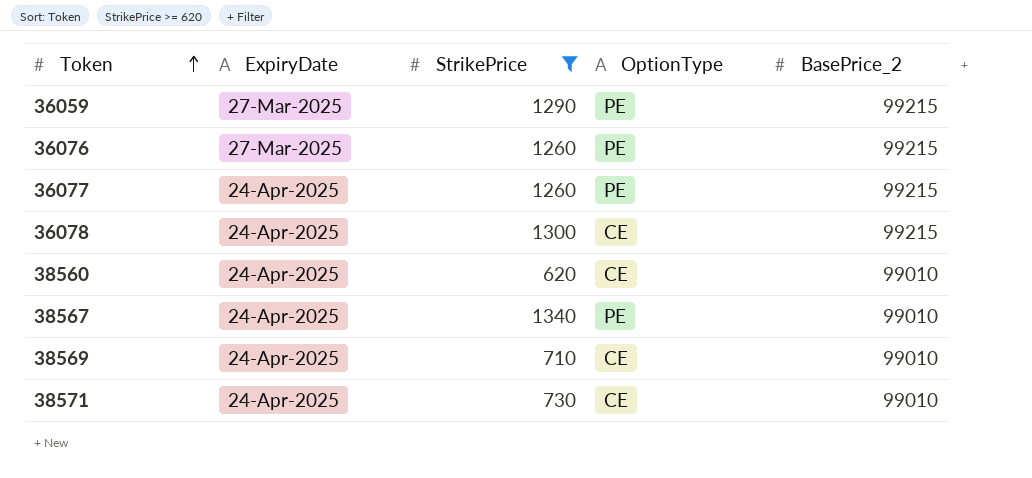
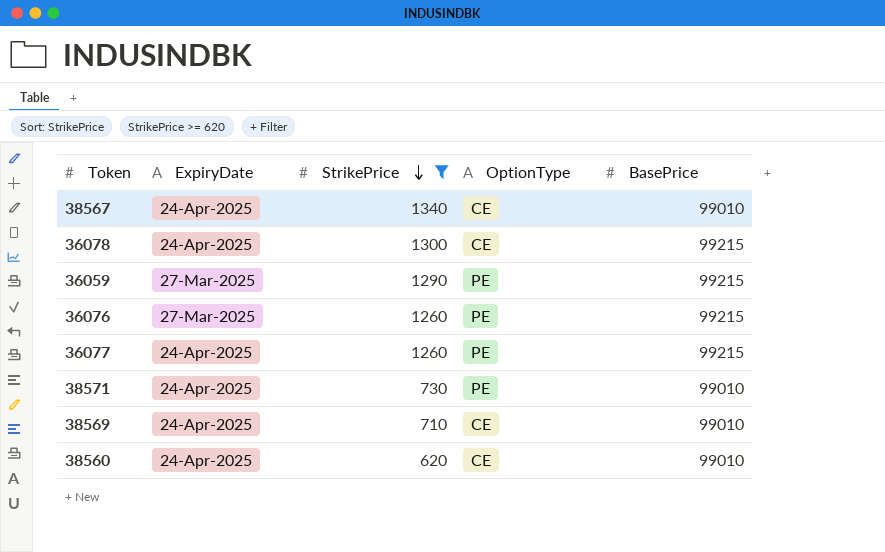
row order: Token ascending -> StrikePrice descending
column name: BasePrice_2 -> BasePrice
38567 | OptionType: PE -> CE
38571 | OptionType: CE -> PE

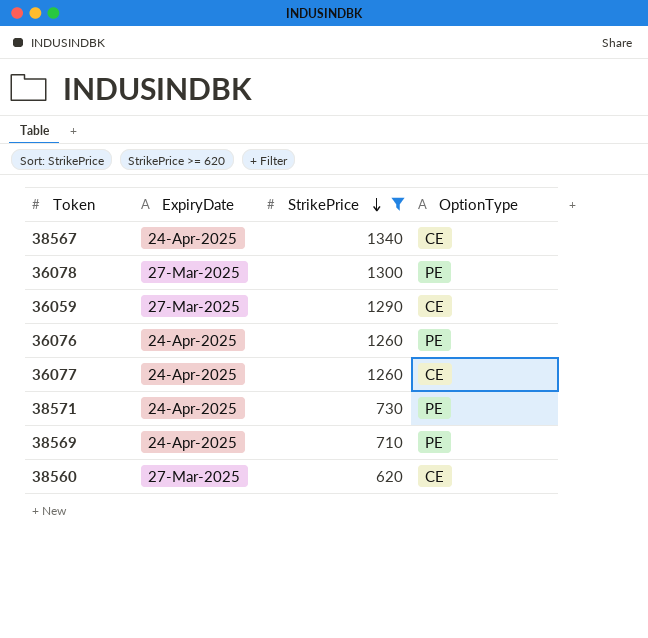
column BasePrice | position: 5 -> none
36078 | ExpiryDate: 24-Apr-2025 -> 27-Mar-2025
36078 | OptionType: CE -> PE
36059 | OptionType: PE -> CE
36076 | ExpiryDate: 27-Mar-2025 -> 24-Apr-2025
36077 | OptionType: PE -> CE
38569 | OptionType: CE -> PE
38560 | ExpiryDate: 24-Apr-2025 -> 27-Mar-2025

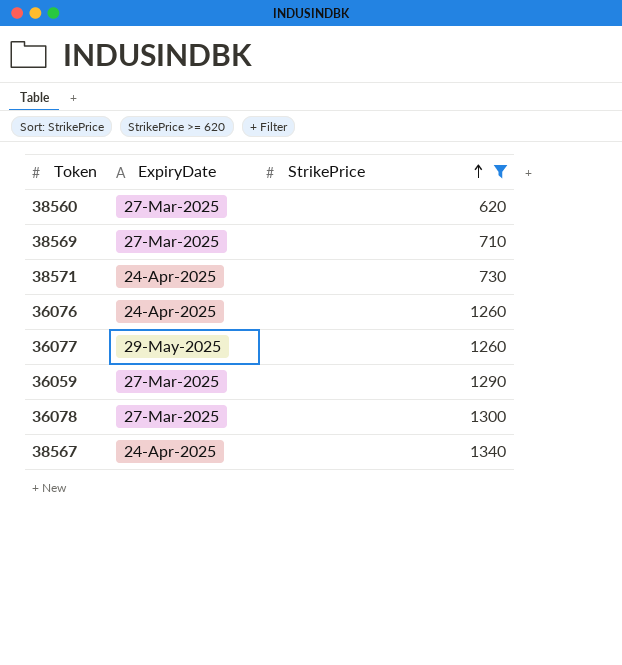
row order: StrikePrice descending -> StrikePrice ascending
column OptionType | position: 4 -> none
38569 | ExpiryDate: 24-Apr-2025 -> 27-Mar-2025
36077 | ExpiryDate: 24-Apr-2025 -> 29-May-2025

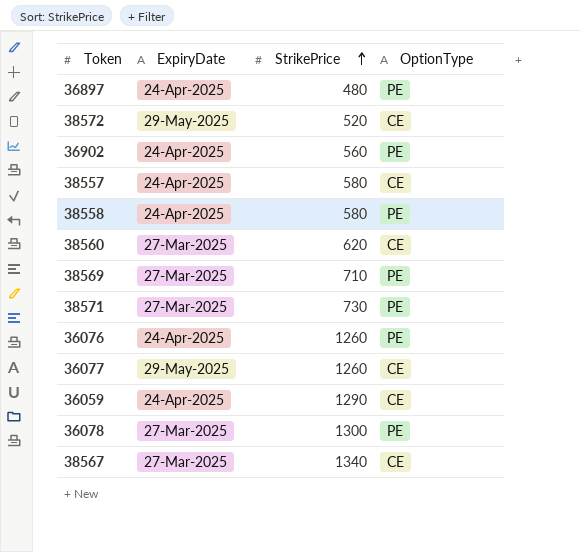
filter: StrikePrice >= 620 -> none
column OptionType | position: none -> 4
38571 | ExpiryDate: 24-Apr-2025 -> 27-Mar-2025
36059 | ExpiryDate: 27-Mar-2025 -> 24-Apr-2025
38567 | ExpiryDate: 24-Apr-2025 -> 27-Mar-2025

